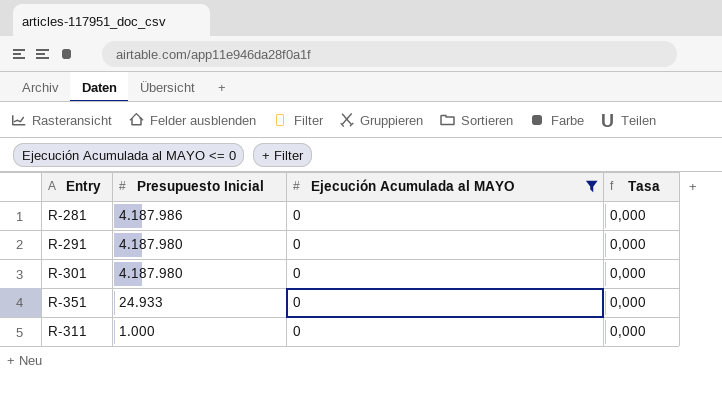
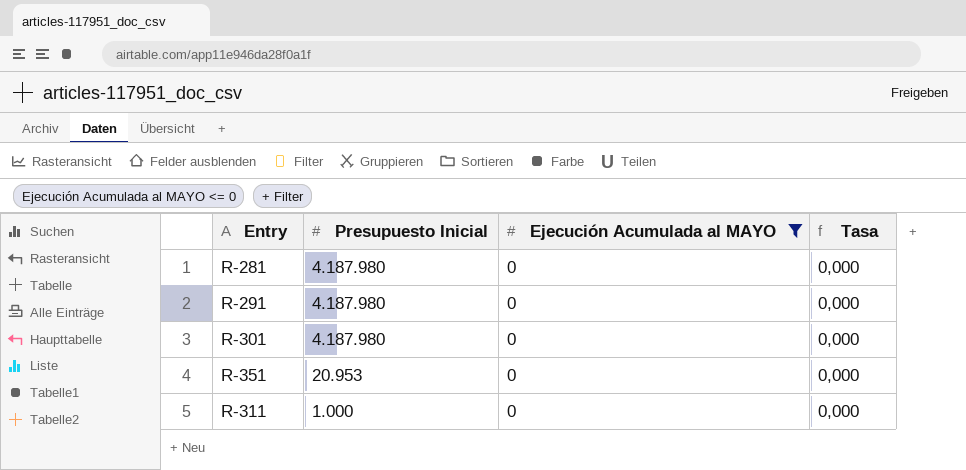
R-281 | Presupuesto Inicial: 4.187.986 -> 4.187.980
R-351 | Presupuesto Inicial: 24.933 -> 20.953

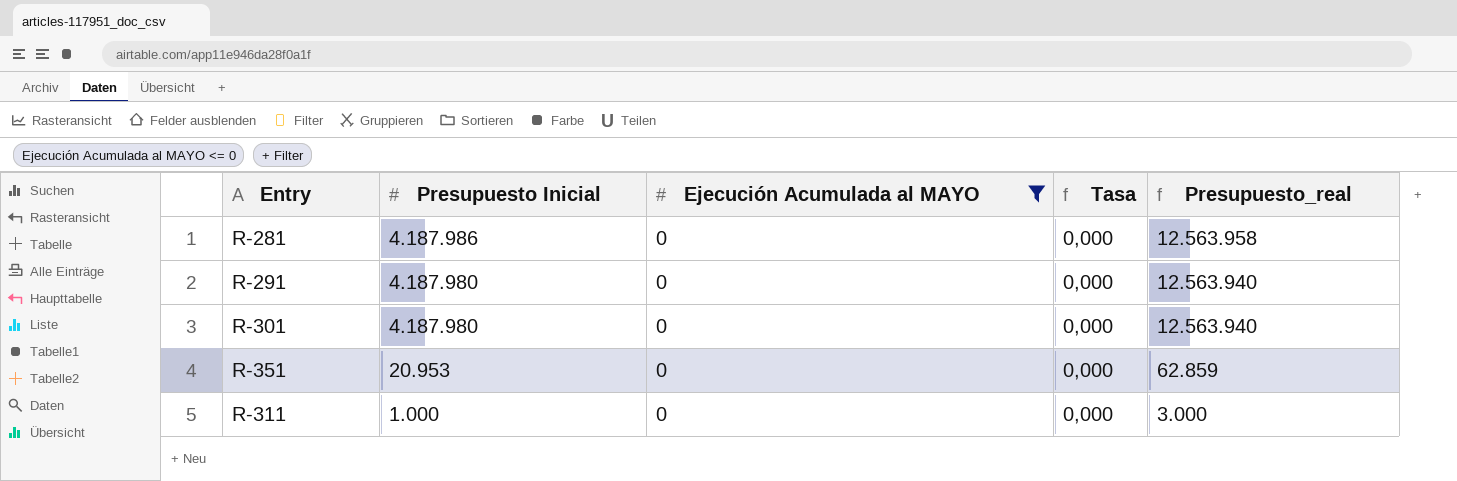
column Presupuesto_real | formula: none -> [Presupuesto Inicial] * 3
R-281 | Presupuesto Inicial: 4.187.980 -> 4.187.986

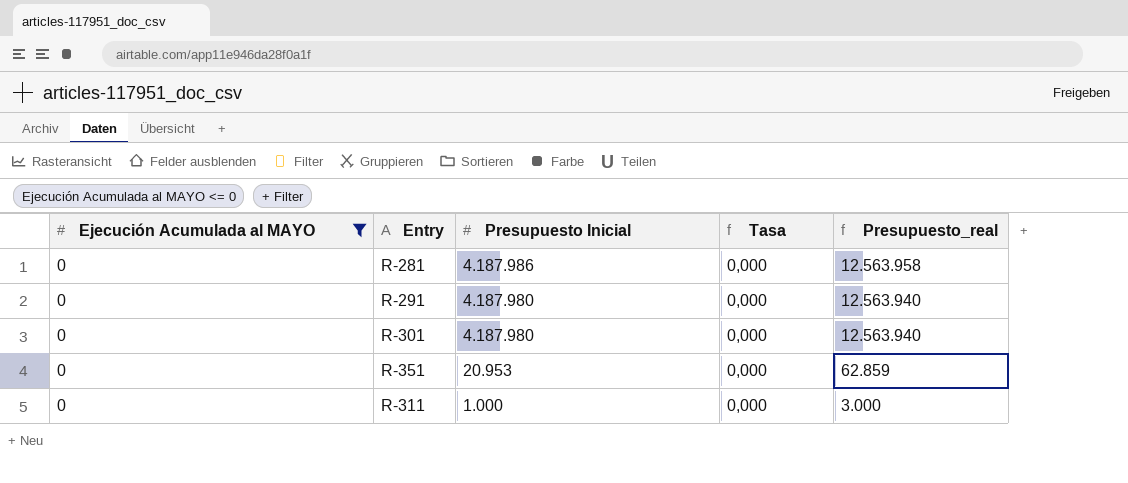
column Ejecución Acumulada al MAYO | position: 3 -> 1

